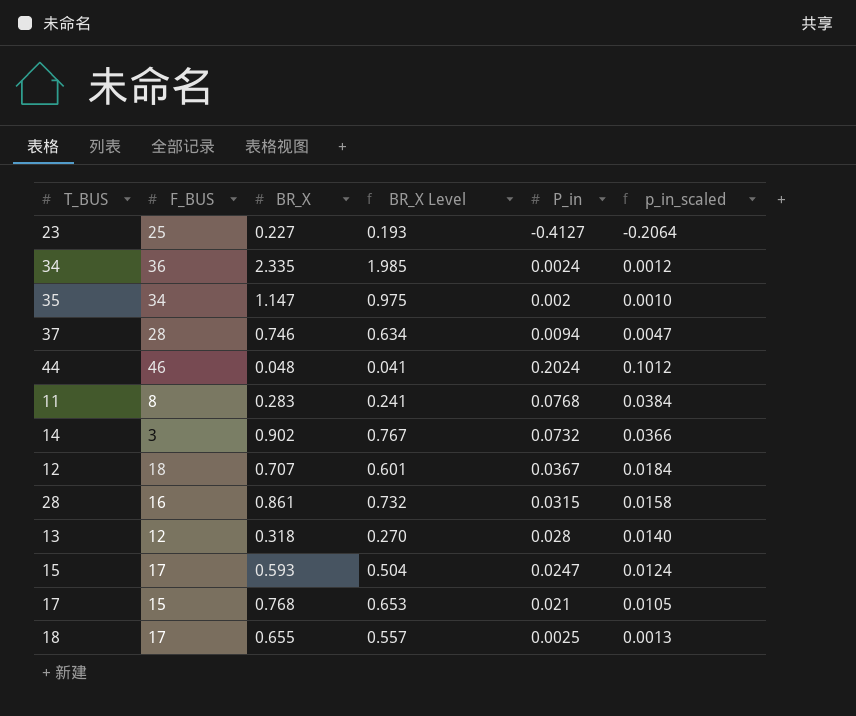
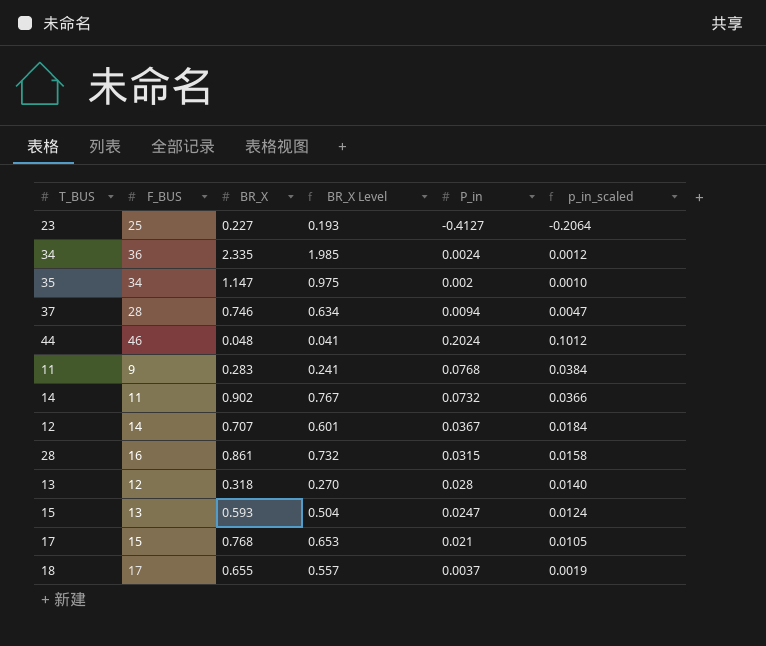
11 | F_BUS: 8 -> 9
14 | F_BUS: 3 -> 11
12 | F_BUS: 18 -> 14
15 | F_BUS: 17 -> 13
18 | P_in: 0.0025 -> 0.0037
18 | p_in_scaled: 0.0013 -> 0.0019

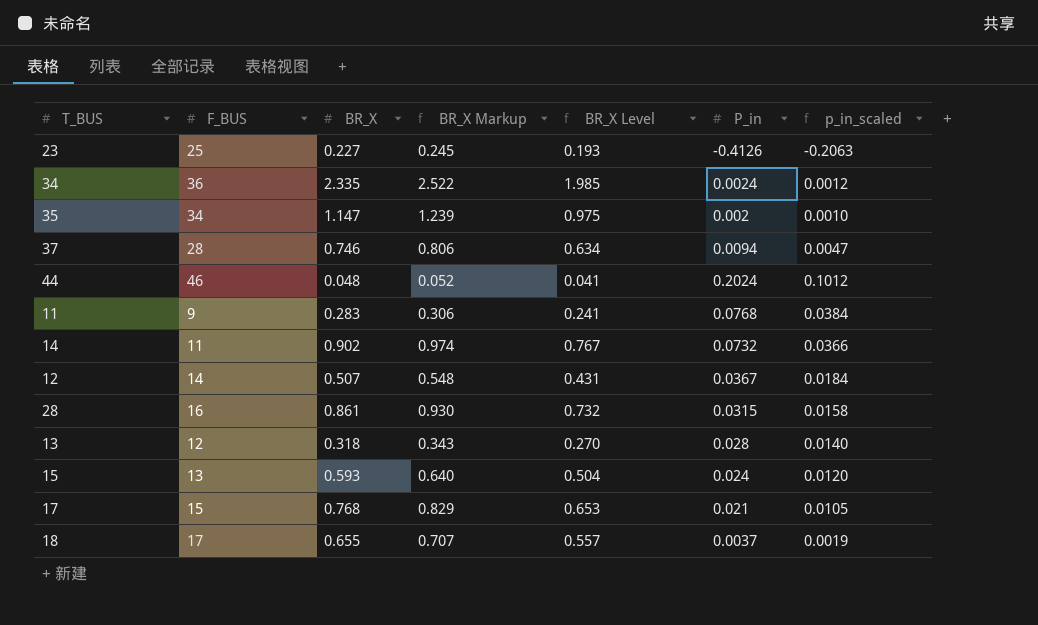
column BR_X Markup | formula: none -> [BR_X] * 1.08
23 | P_in: -0.4127 -> -0.4126
23 | p_in_scaled: -0.2064 -> -0.2063
12 | BR_X: 0.707 -> 0.507
12 | BR_X Level: 0.601 -> 0.431
15 | P_in: 0.0247 -> 0.024
15 | p_in_scaled: 0.0124 -> 0.0120

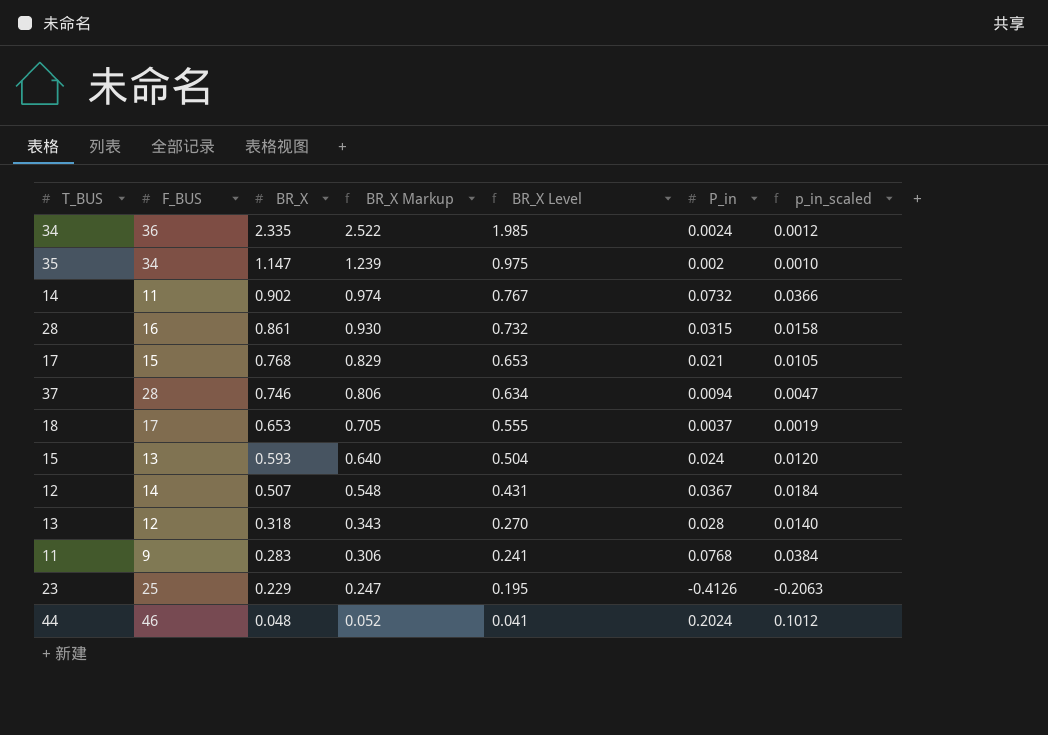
row order: none -> BR_X descending
18 | BR_X: 0.655 -> 0.653
18 | BR_X Markup: 0.707 -> 0.705
18 | BR_X Level: 0.557 -> 0.555
23 | BR_X: 0.227 -> 0.229
23 | BR_X Markup: 0.245 -> 0.247
23 | BR_X Level: 0.193 -> 0.195

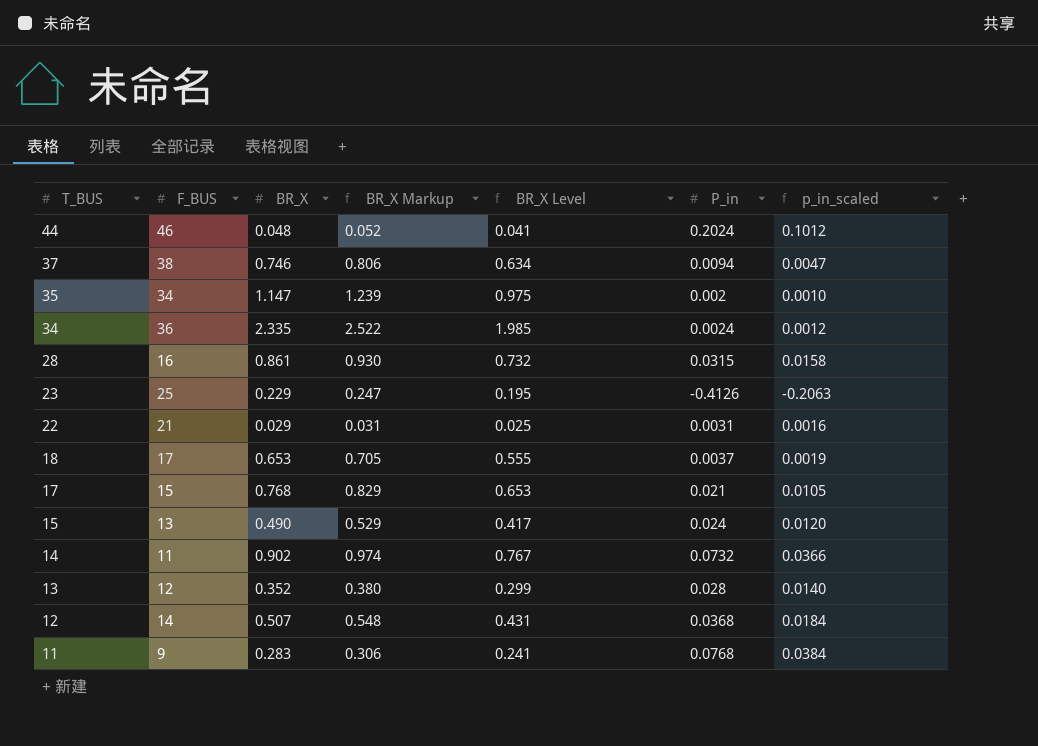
row order: BR_X descending -> T_BUS descending
37 | F_BUS: 28 -> 38
row 22: none -> 21 | 0.029 | 0.031 | 0.025 | 0.0031 | 0.0016
15 | BR_X: 0.593 -> 0.490
15 | BR_X Markup: 0.640 -> 0.529
15 | BR_X Level: 0.504 -> 0.417
13 | BR_X: 0.318 -> 0.352
13 | BR_X Markup: 0.343 -> 0.380
13 | BR_X Level: 0.270 -> 0.299
12 | P_in: 0.0367 -> 0.0368

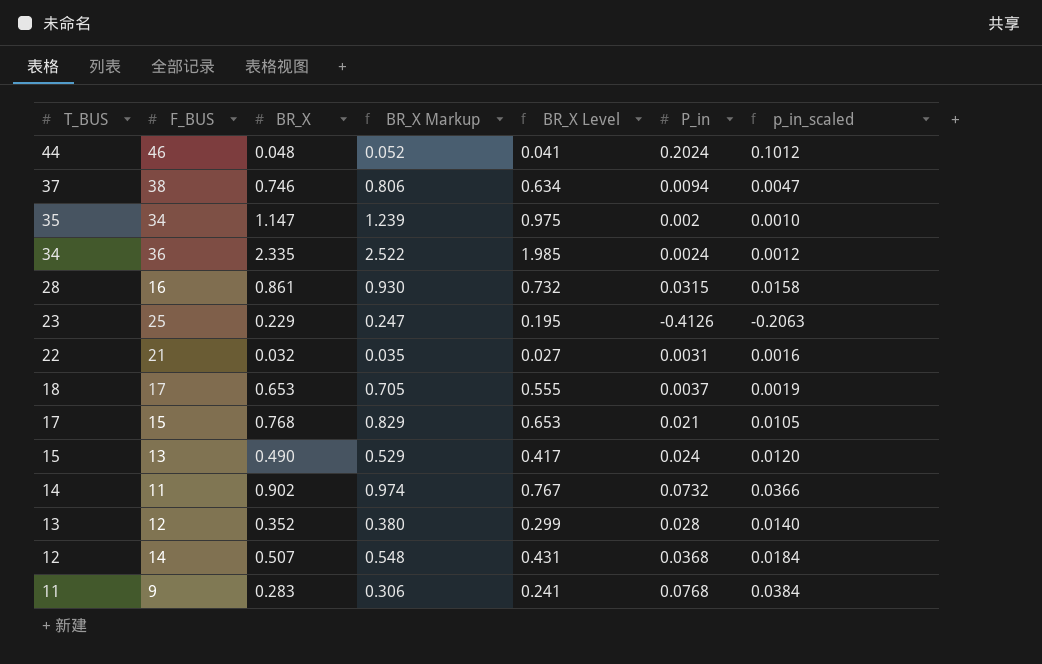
22 | BR_X: 0.029 -> 0.032
22 | BR_X Markup: 0.031 -> 0.035
22 | BR_X Level: 0.025 -> 0.027

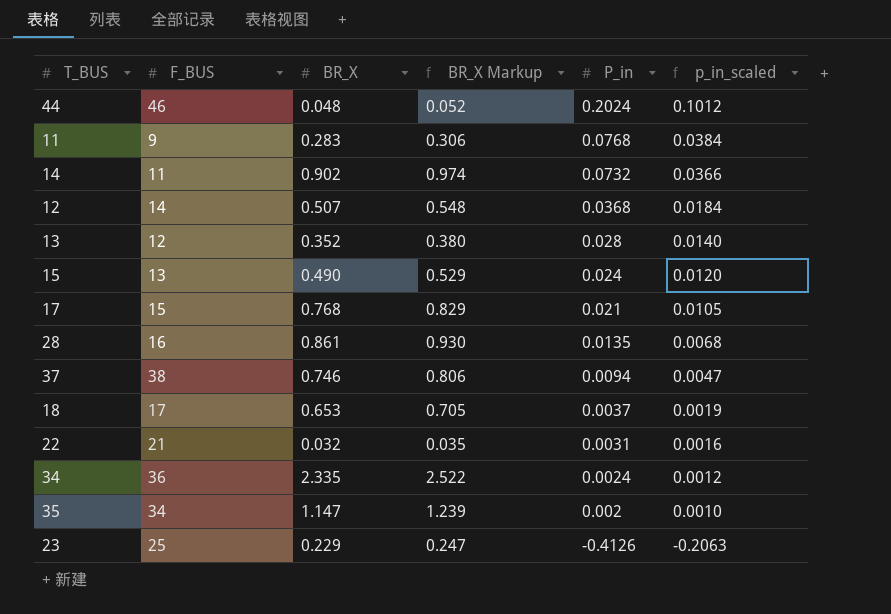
row order: T_BUS descending -> P_in descending
column BR_X Level | formula: [BR_X] * 0.85 -> none
28 | P_in: 0.0315 -> 0.0135
28 | p_in_scaled: 0.0158 -> 0.0068

